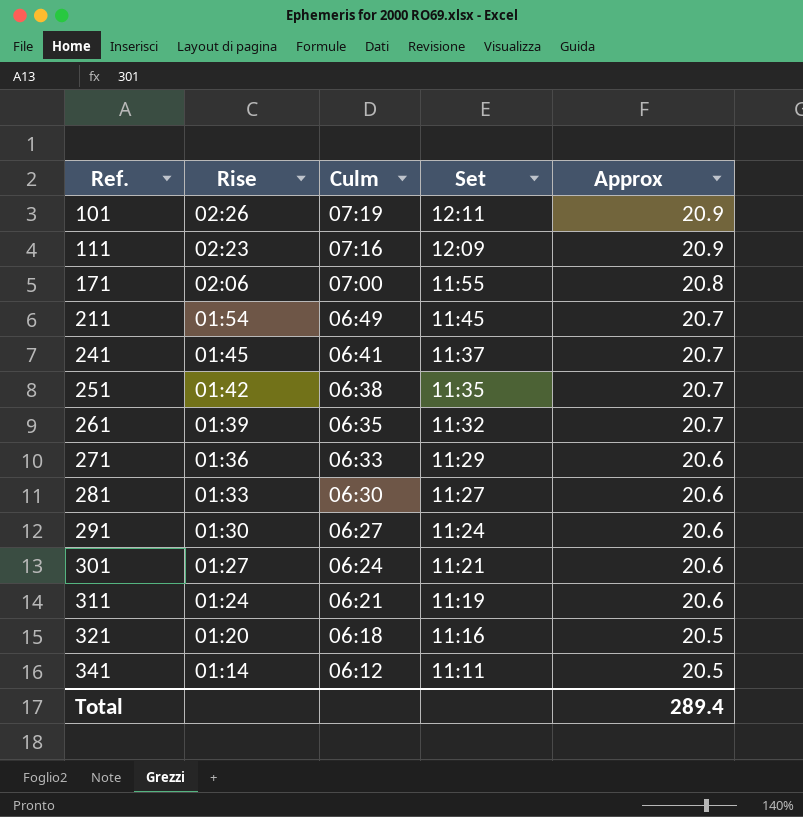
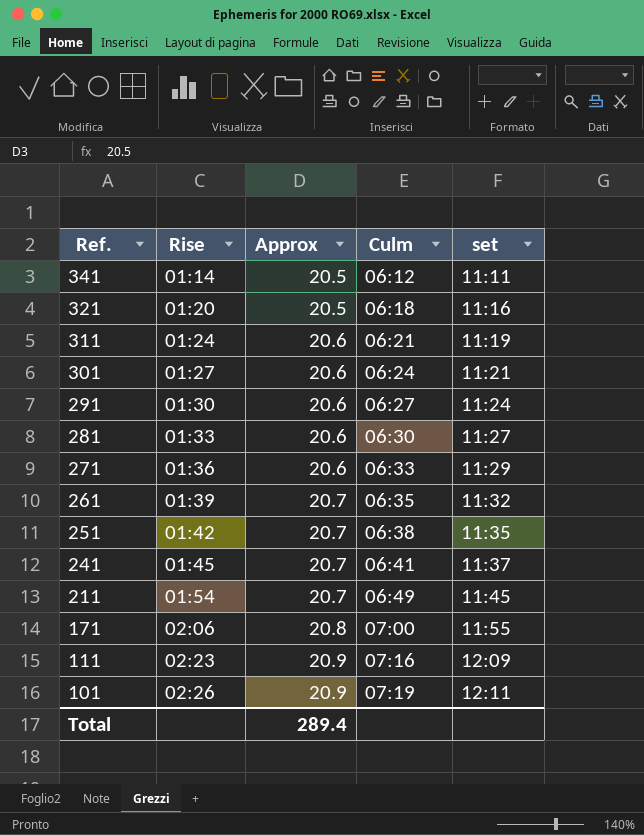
row order: Ref. ascending -> Ref. descending
column Approx | position: 5 -> 3
column name: Set -> set

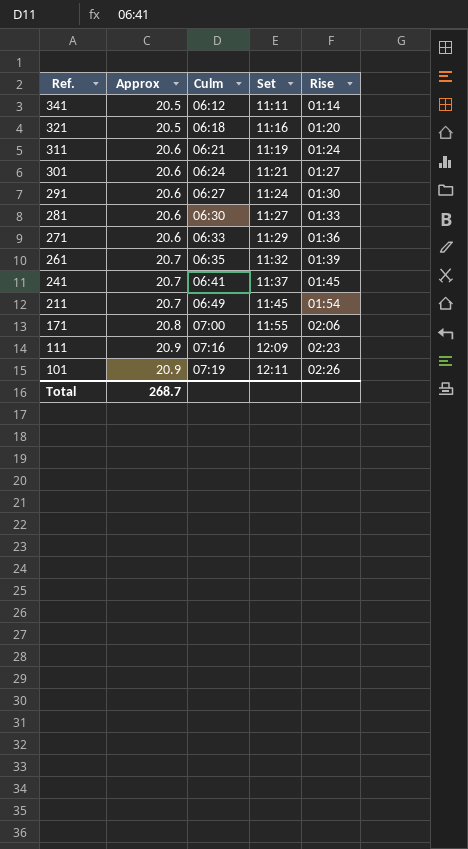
column name: set -> Set
column Rise | position: 2 -> 5
row 251: 01:42 | 20.7 | 06:38 | 11:35 -> none
Total | Approx: 289.4 -> 268.7

